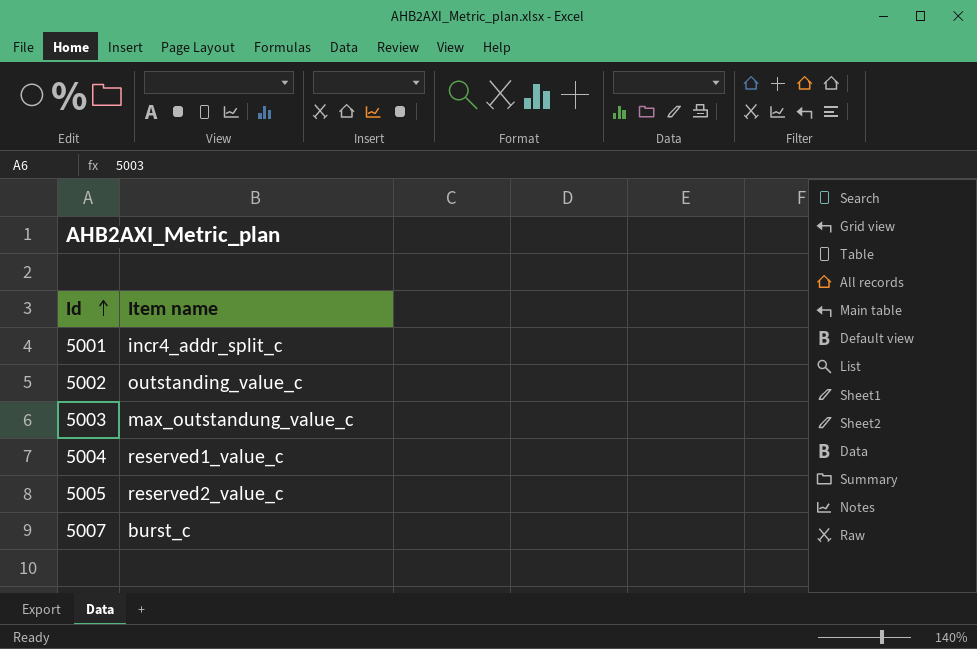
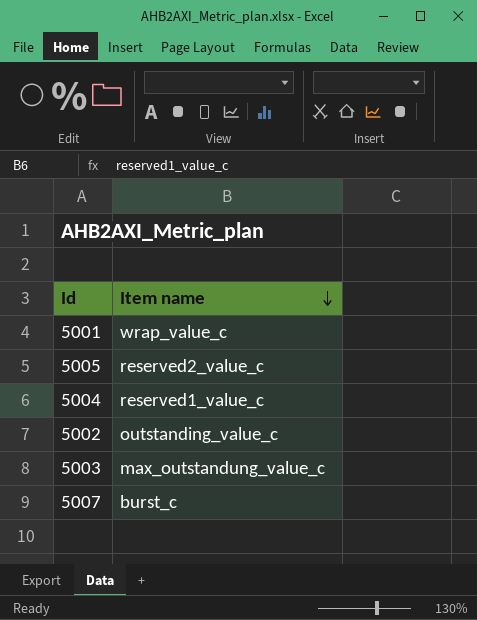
row order: Id ascending -> Item name descending
5001 | Item name: incr4_addr_split_c -> wrap_value_c

